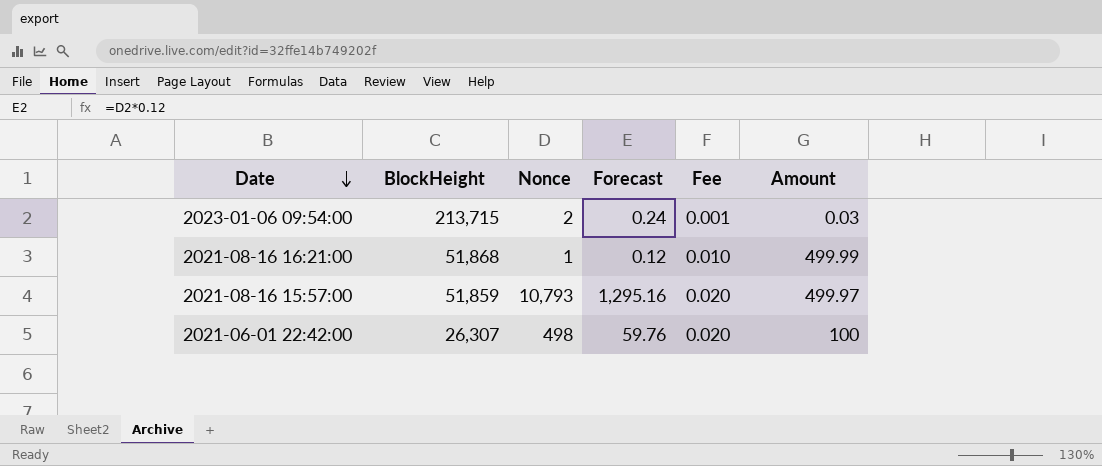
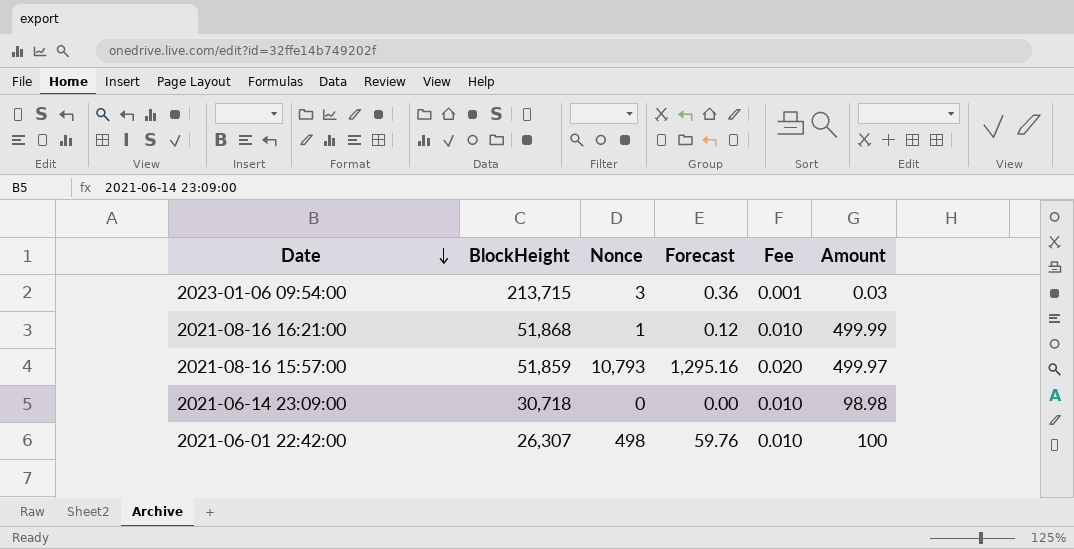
2023-01-06 09:54:00 | Nonce: 2 -> 3
2023-01-06 09:54:00 | Forecast: 0.24 -> 0.36
row 2021-06-14 23:09:00: none -> 30,718 | 0 | 0.00 | 0.010 | 98.98
2021-06-01 22:42:00 | Fee: 0.020 -> 0.010

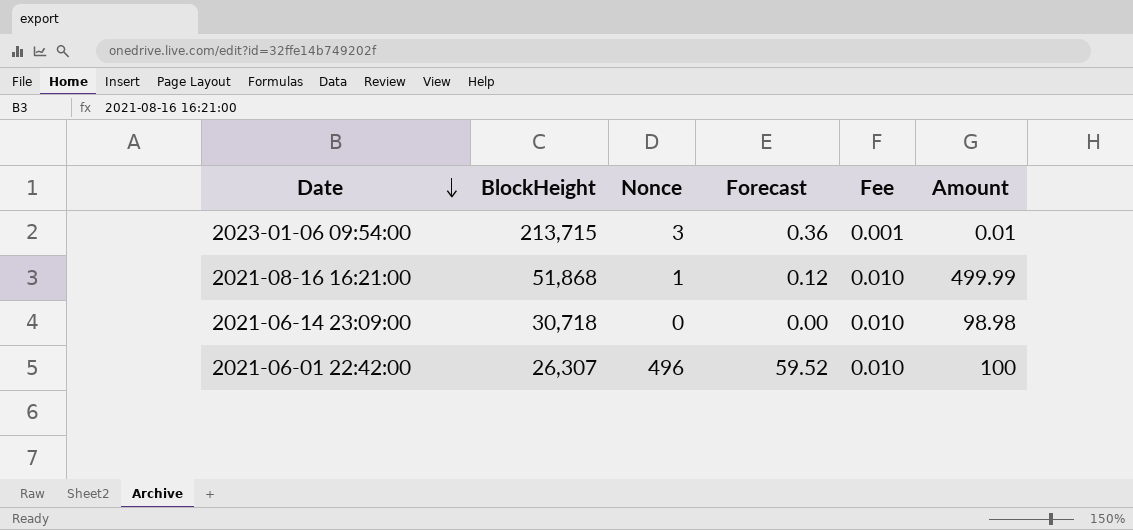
row 2021-08-16 15:57:00: 51,859 | 10,793 | 1,295.16 | 0.020 | 499.97 -> none
2023-01-06 09:54:00 | Amount: 0.03 -> 0.01
2021-06-01 22:42:00 | Nonce: 498 -> 496
2021-06-01 22:42:00 | Forecast: 59.76 -> 59.52

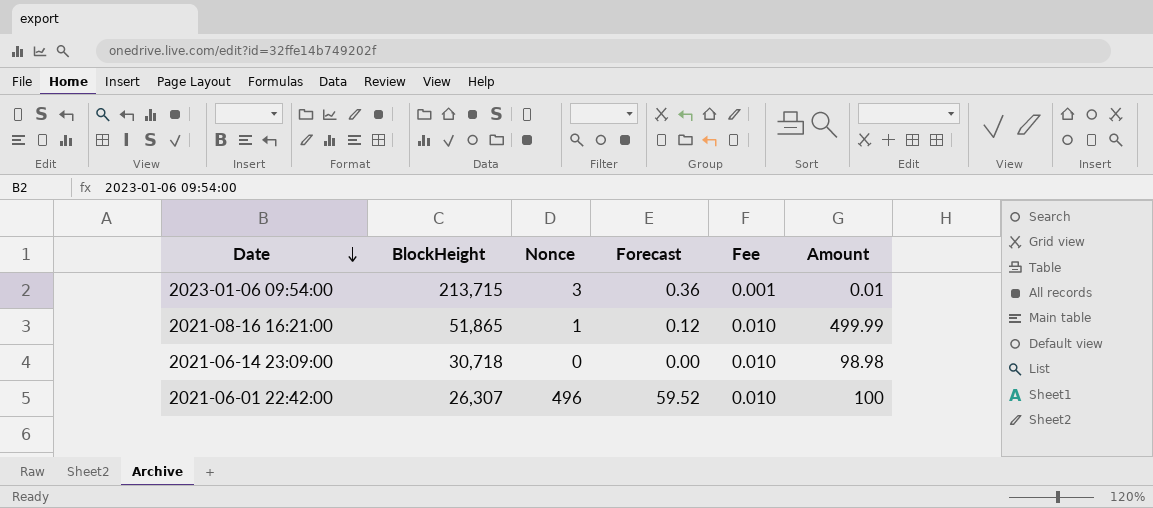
2021-08-16 16:21:00 | BlockHeight: 51,868 -> 51,865

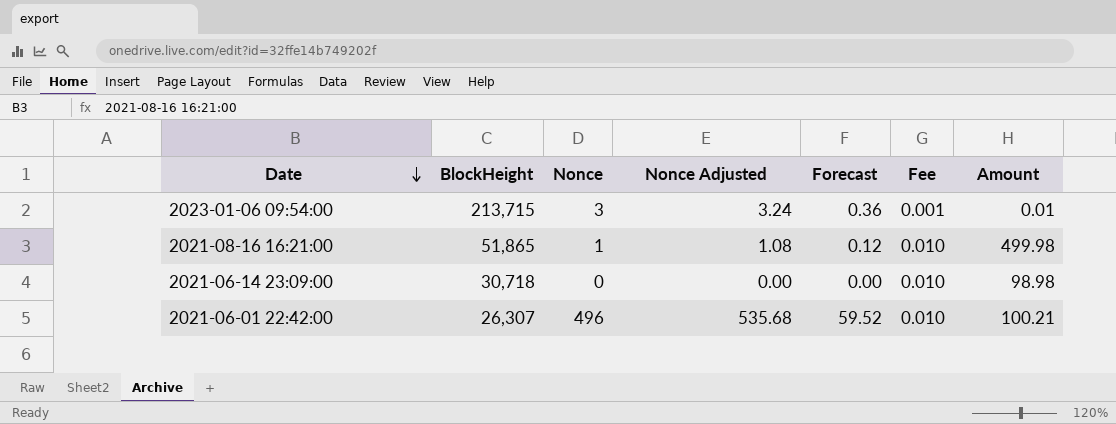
column Nonce Adjusted | formula: none -> [Nonce] * 1.08
2021-08-16 16:21:00 | Amount: 499.99 -> 499.98
2021-06-01 22:42:00 | Amount: 100 -> 100.21

